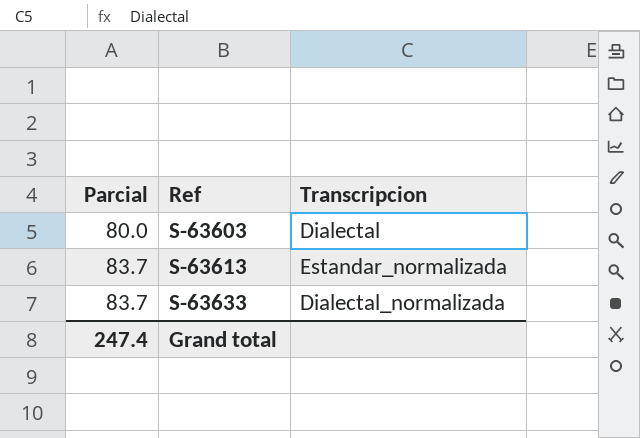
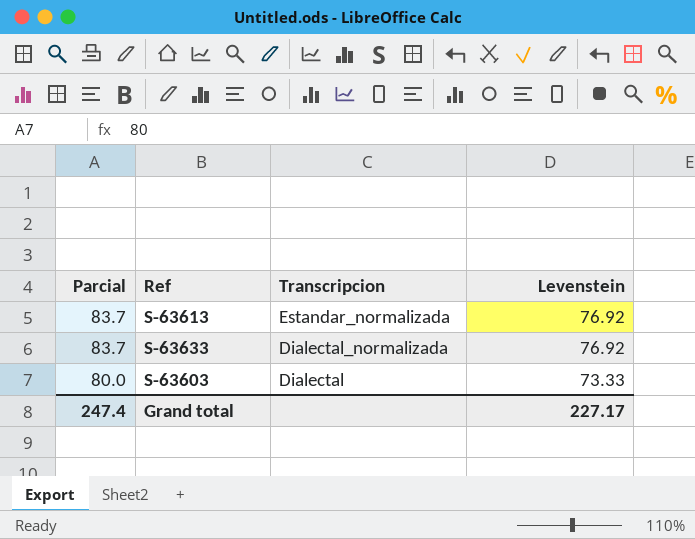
row order: Parcial ascending -> Parcial descending
column Levenstein | position: none -> 4

